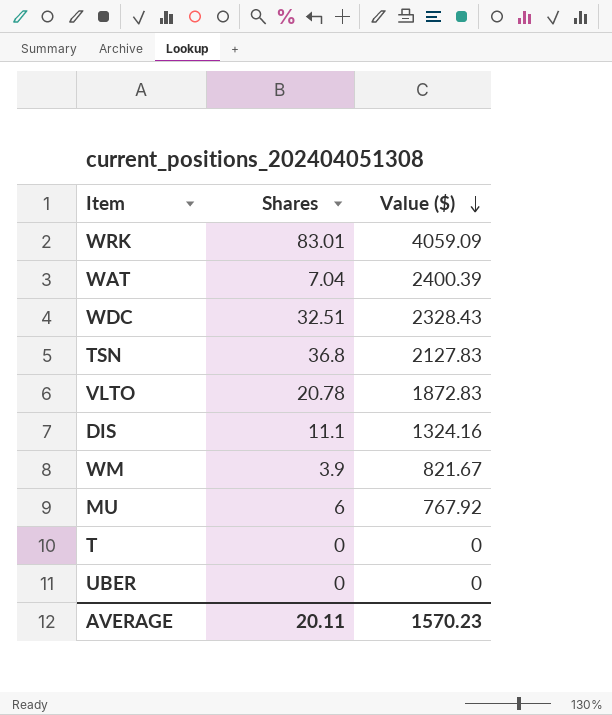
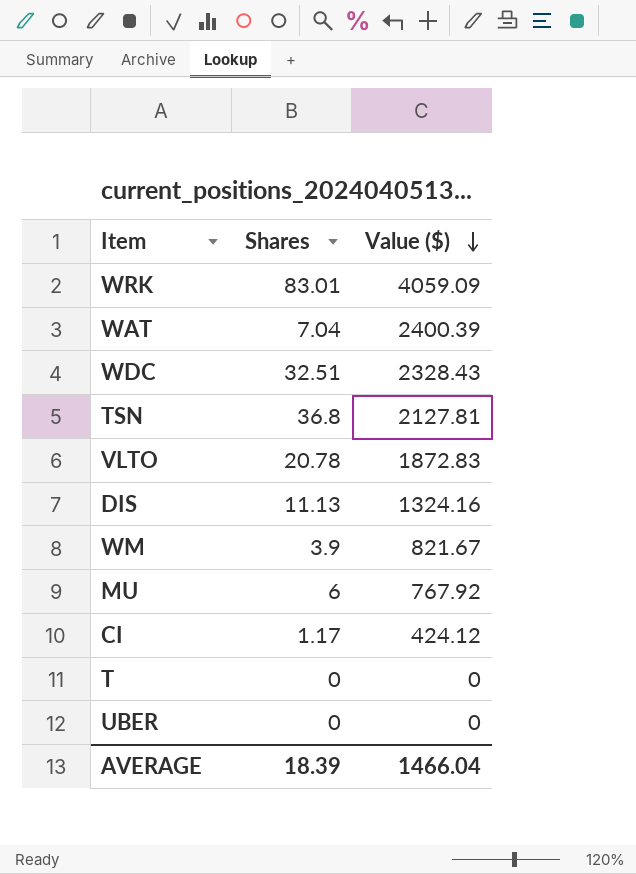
TSN | Value ($): 2127.83 -> 2127.81
DIS | Shares: 11.1 -> 11.13
row CI: none -> 1.17 | 424.12
AVERAGE | Shares: 20.11 -> 18.39
AVERAGE | Value ($): 1570.23 -> 1466.04

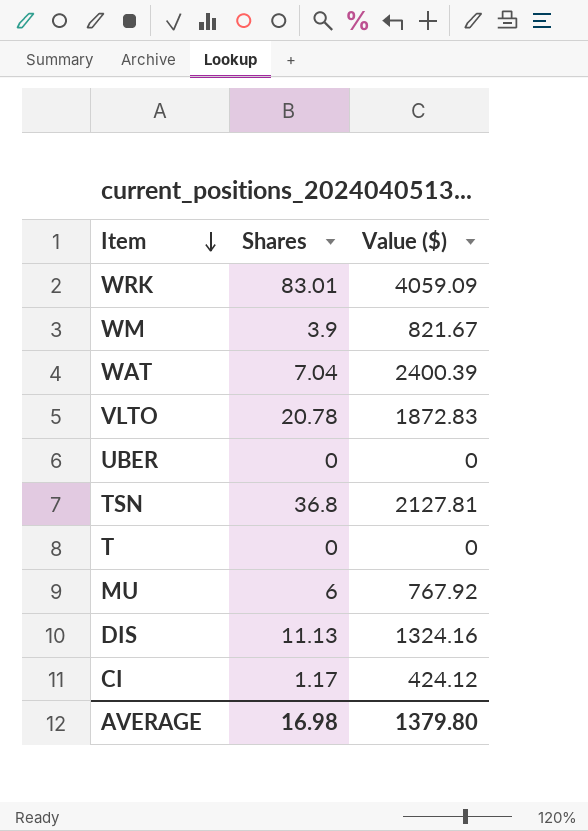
row order: Value ($) descending -> Item descending
row WDC: 32.51 | 2328.43 -> none
AVERAGE | Shares: 18.39 -> 16.98
AVERAGE | Value ($): 1466.04 -> 1379.80

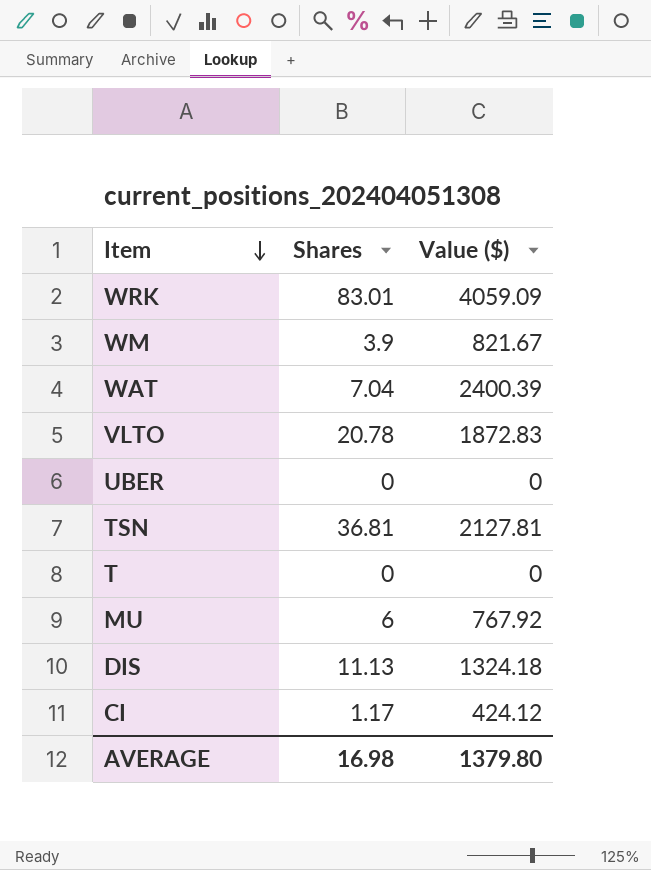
TSN | Shares: 36.8 -> 36.81
DIS | Value ($): 1324.16 -> 1324.18

